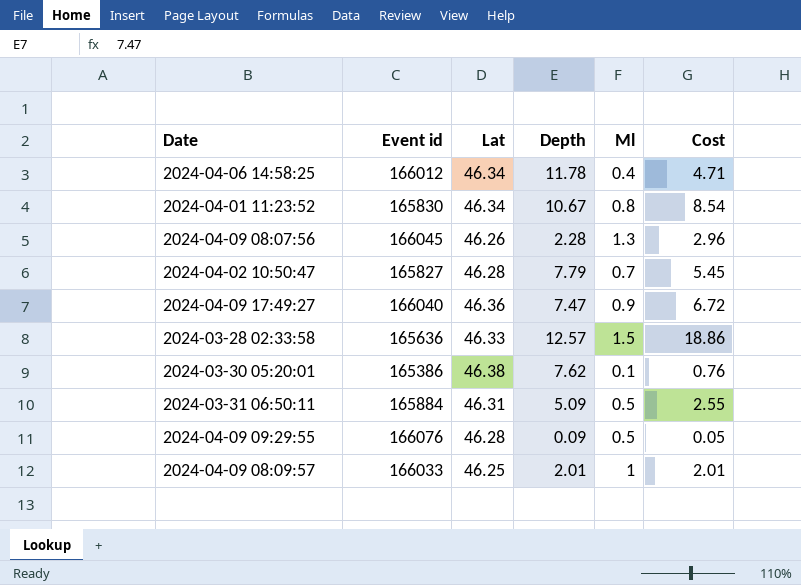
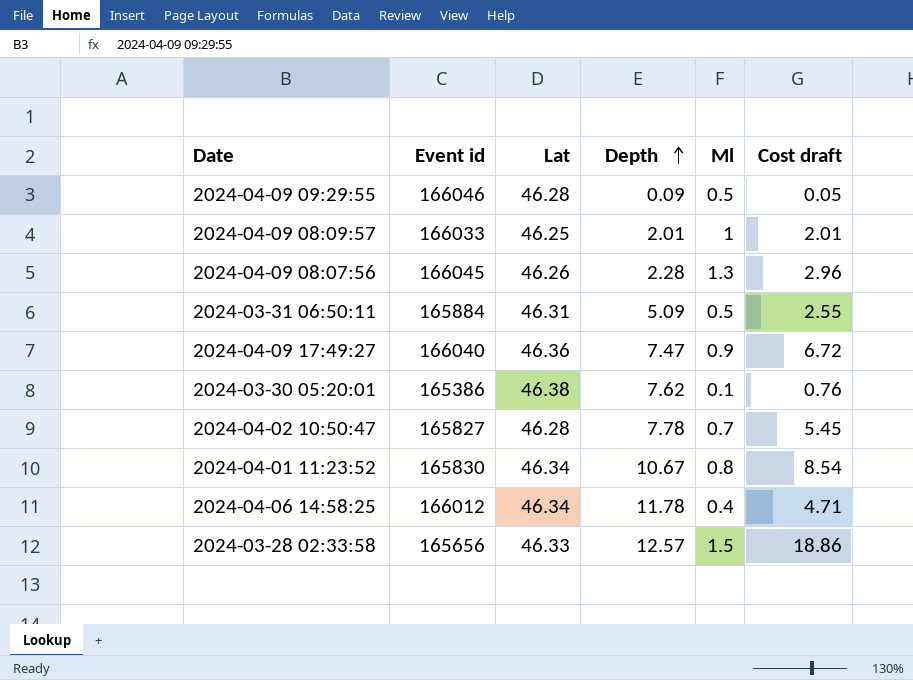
row order: none -> Depth ascending
column name: Cost -> Cost draft
2024-04-09 09:29:55 | Event id: 166076 -> 166046
2024-04-02 10:50:47 | Depth: 7.79 -> 7.78
2024-03-28 02:33:58 | Event id: 165636 -> 165656

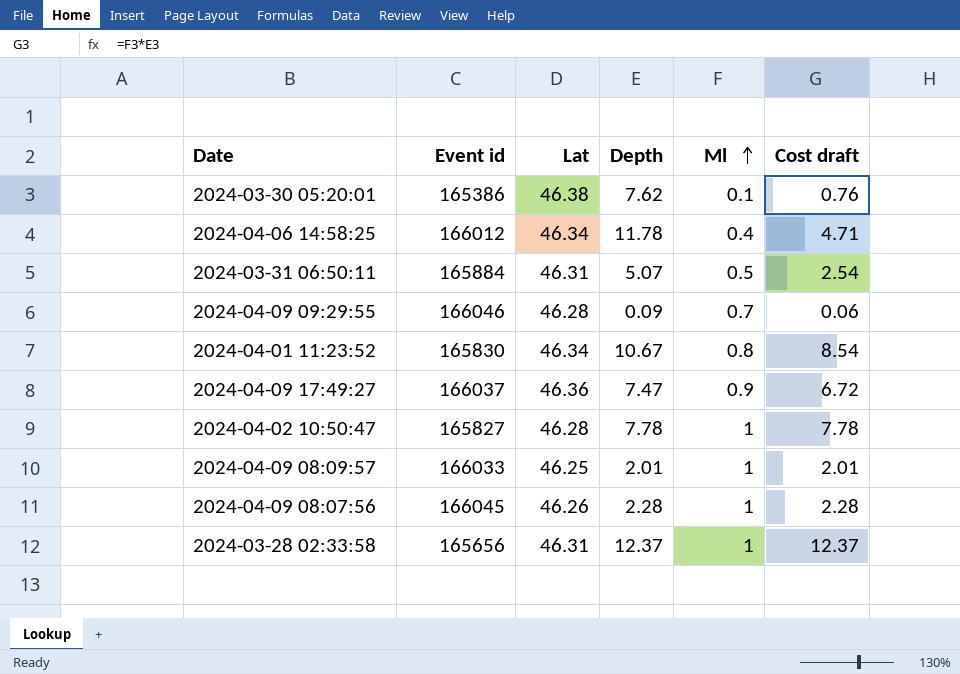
row order: Depth ascending -> Ml ascending
2024-03-31 06:50:11 | Depth: 5.09 -> 5.07
2024-03-31 06:50:11 | Cost draft: 2.55 -> 2.54
2024-04-09 09:29:55 | Ml: 0.5 -> 0.7
2024-04-09 09:29:55 | Cost draft: 0.05 -> 0.06
2024-04-09 17:49:27 | Event id: 166040 -> 166037
2024-04-02 10:50:47 | Ml: 0.7 -> 1
2024-04-02 10:50:47 | Cost draft: 5.45 -> 7.78
2024-04-09 08:07:56 | Ml: 1.3 -> 1
2024-04-09 08:07:56 | Cost draft: 2.96 -> 2.28
2024-03-28 02:33:58 | Lat: 46.33 -> 46.31
2024-03-28 02:33:58 | Depth: 12.57 -> 12.37
2024-03-28 02:33:58 | Ml: 1.5 -> 1
2024-03-28 02:33:58 | Cost draft: 18.86 -> 12.37

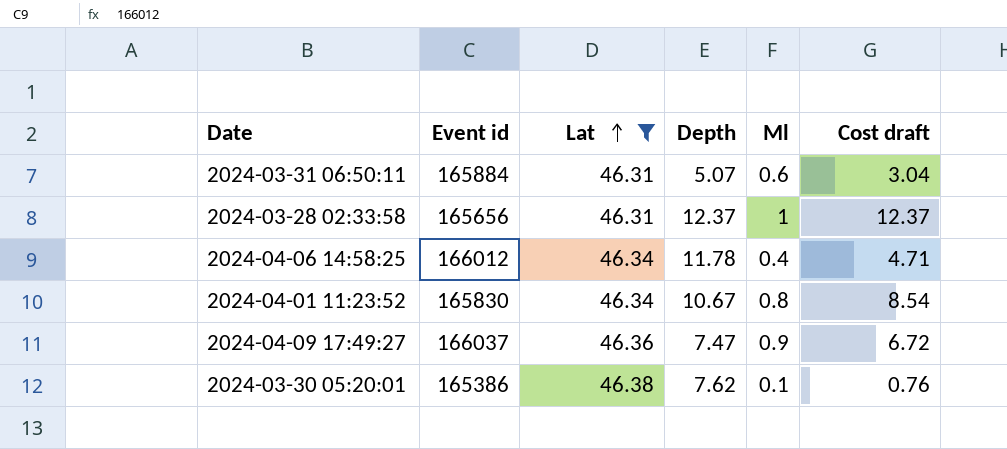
filter: none -> Lat >= 46.31
row order: Ml ascending -> Lat ascending
2024-03-31 06:50:11 | Ml: 0.5 -> 0.6
2024-03-31 06:50:11 | Cost draft: 2.54 -> 3.04

